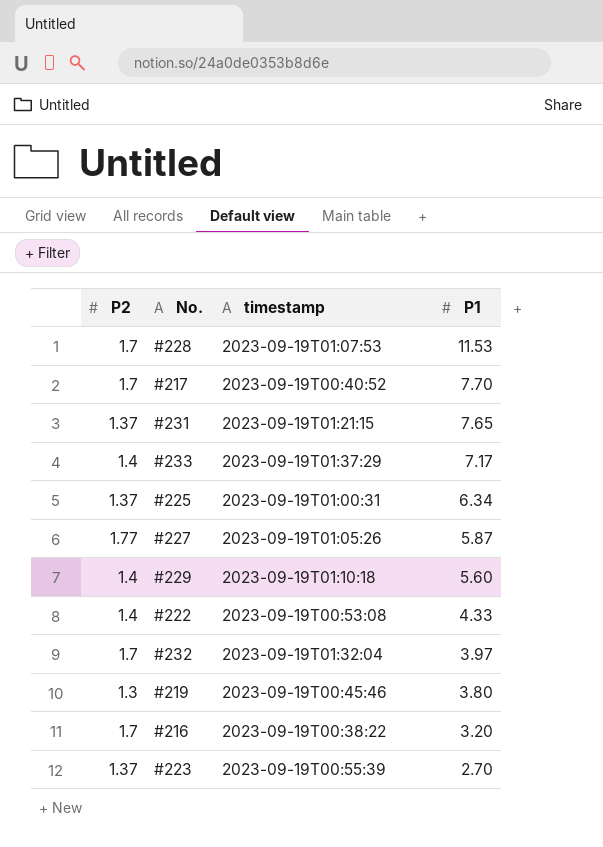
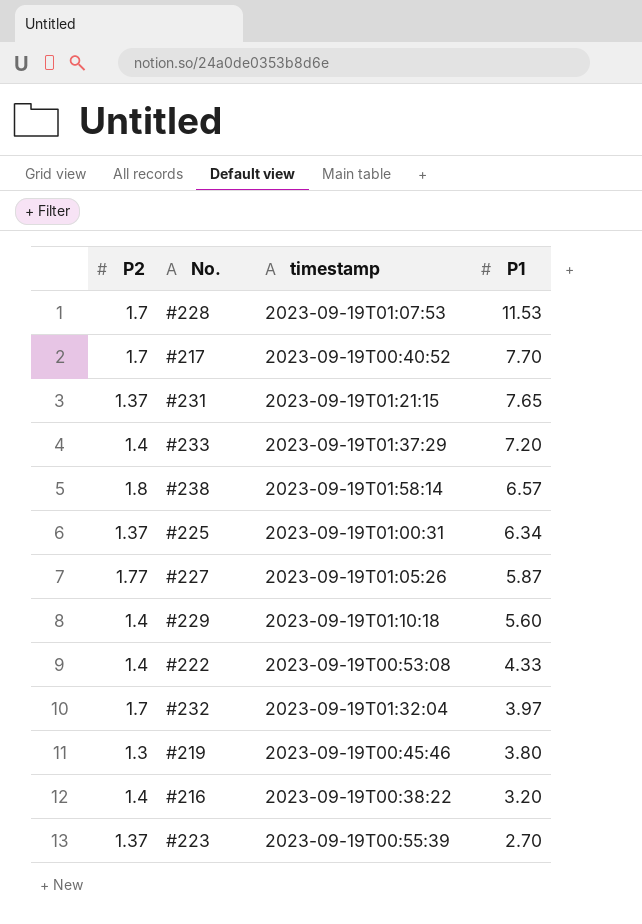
#233 | P1: 7.17 -> 7.20
row #238: none -> 1.8 | 2023-09-19T01:58:14 | 6.57
#216 | P2: 1.7 -> 1.4

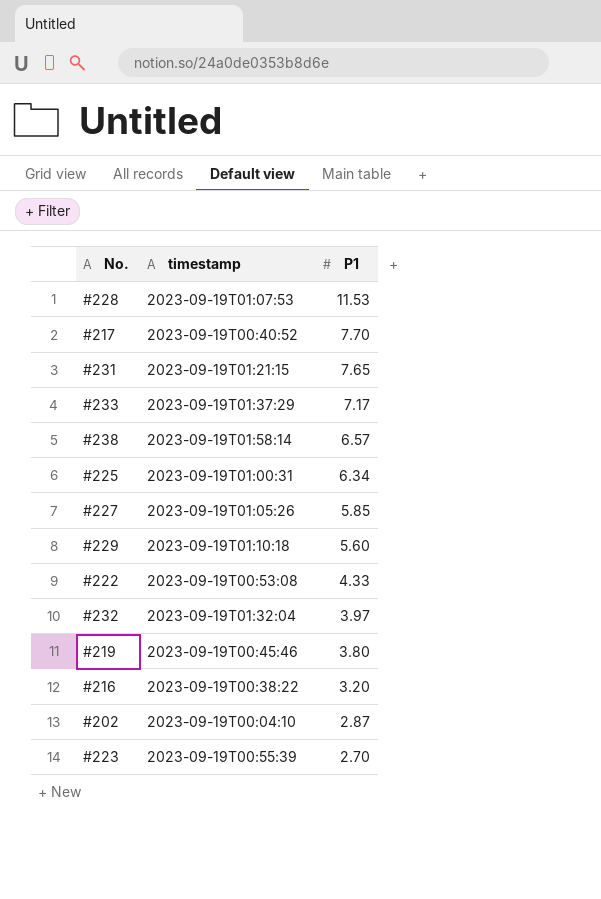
column P2 | position: 1 -> none
#233 | P1: 7.20 -> 7.17
#227 | P1: 5.87 -> 5.85
row #202: none -> 2023-09-19T00:04:10 | 2.87

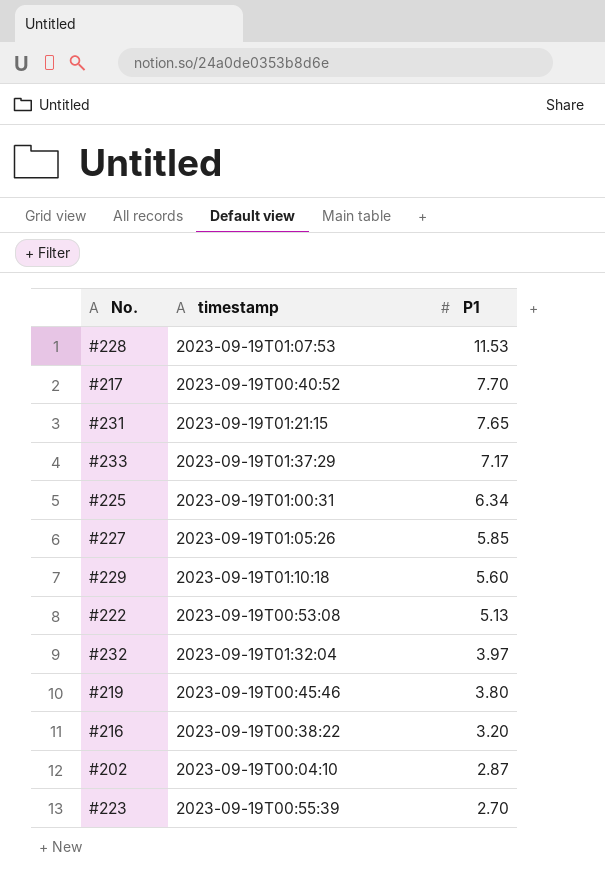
row #238: 2023-09-19T01:58:14 | 6.57 -> none
#222 | P1: 4.33 -> 5.13

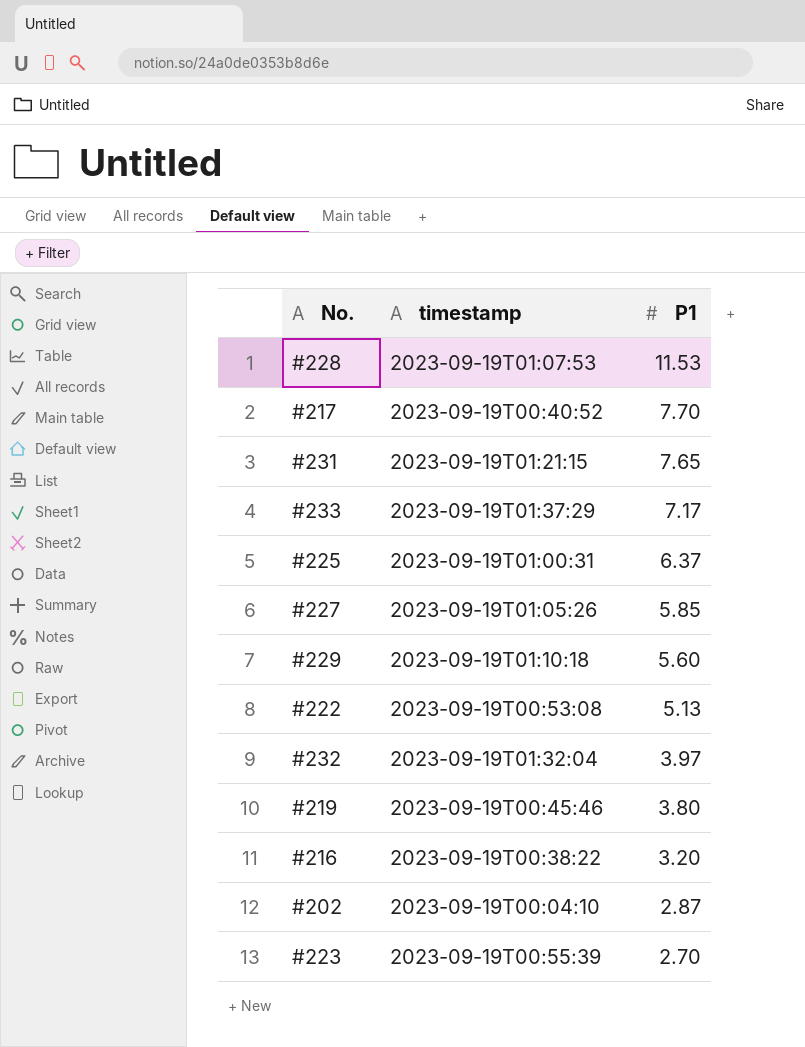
#225 | P1: 6.34 -> 6.37

